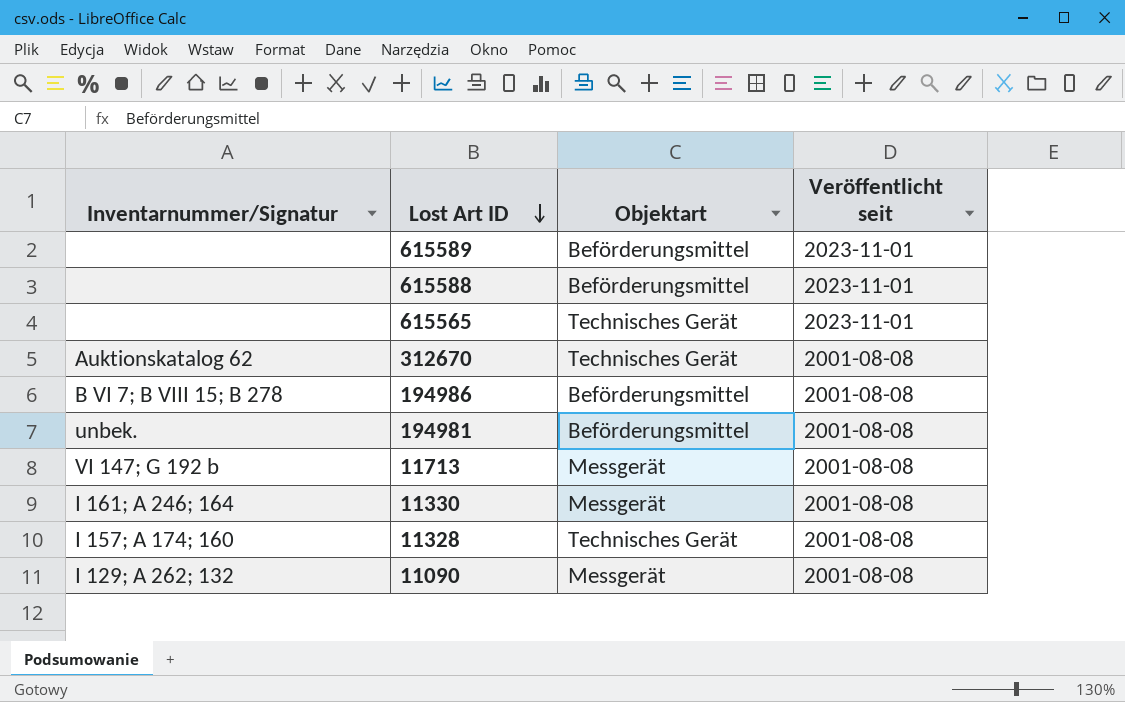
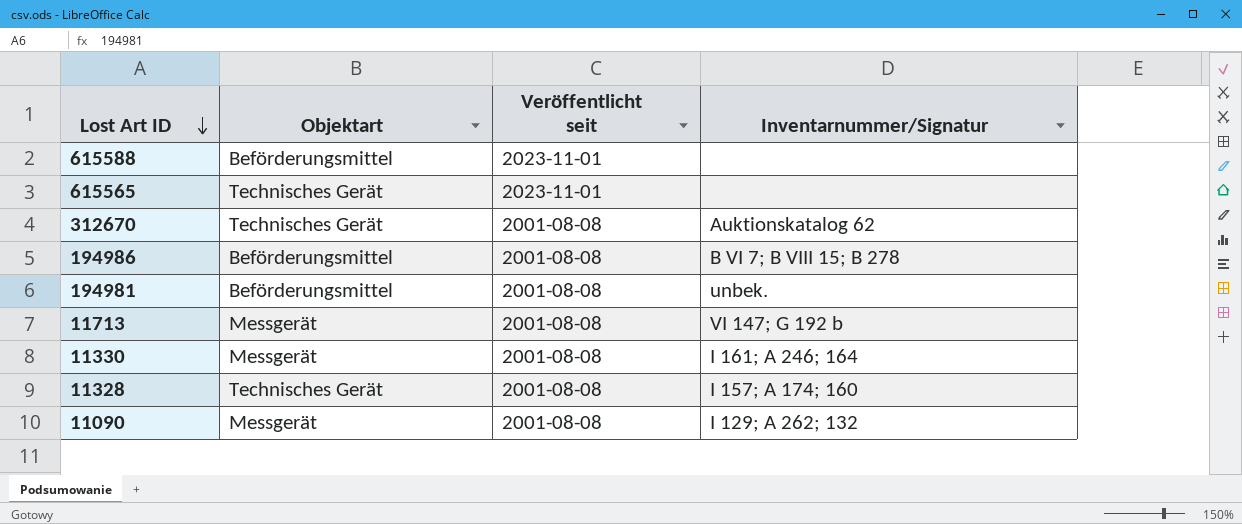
column Inventarnummer/Signatur | position: 1 -> 4
row 615589: none | Beförderungsmittel | 2023-11-01 -> none

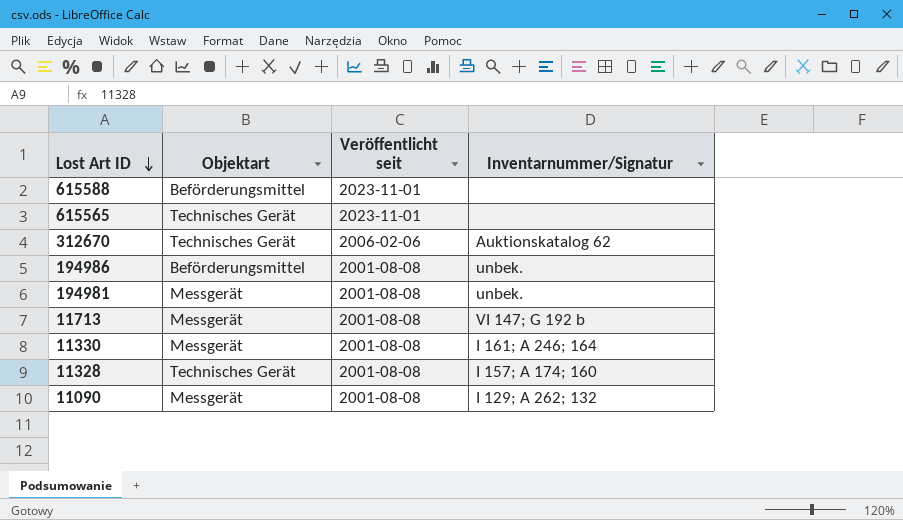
312670 | Veröffentlicht seit: 2001-08-08 -> 2006-02-06
194986 | Inventarnummer/Signatur: B VI 7; B VIII 15; B 278 -> unbek.
194981 | Objektart: Beförderungsmittel -> Messgerät

